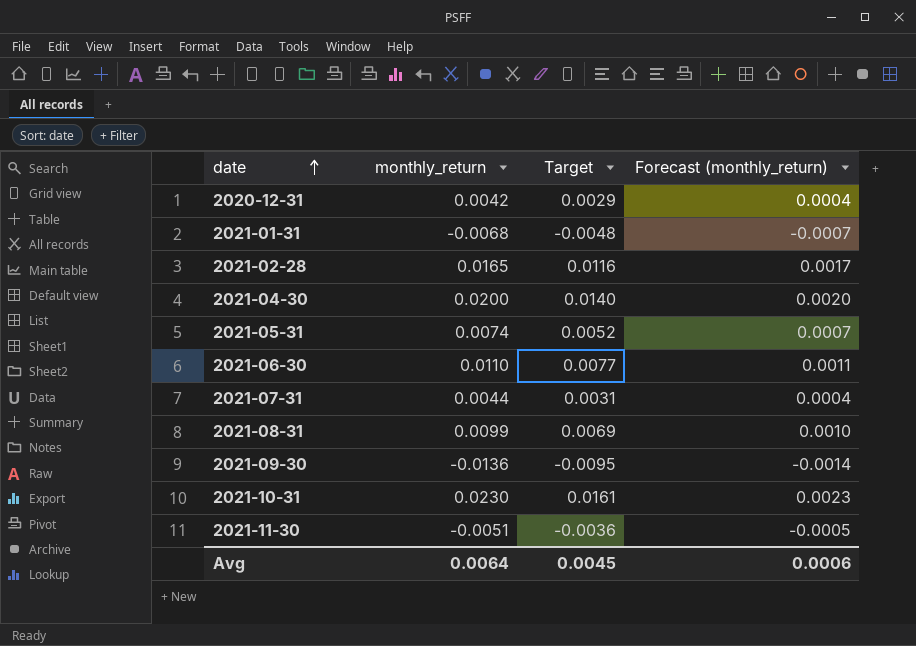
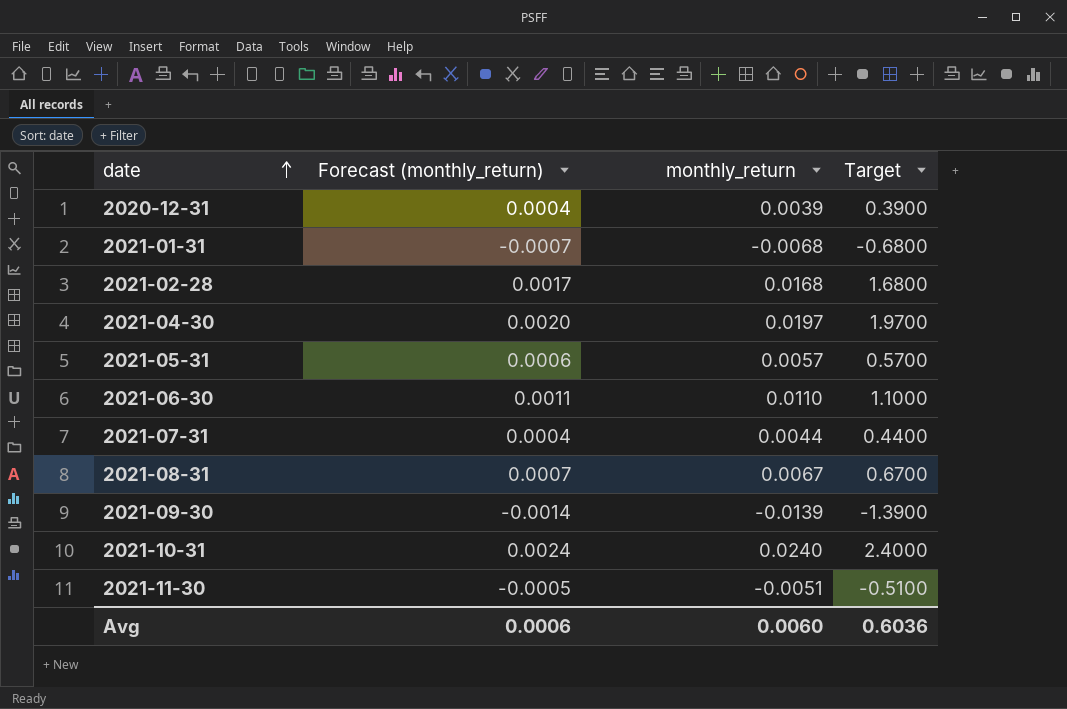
column Forecast (monthly_return) | position: 4 -> 2
column Target | formula: [monthly_return] * 0.7 -> [monthly_return] * 100
2020-12-31 | monthly_return: 0.0042 -> 0.0039
2021-02-28 | monthly_return: 0.0165 -> 0.0168
2021-04-30 | monthly_return: 0.0200 -> 0.0197
2021-05-31 | Forecast (monthly_return): 0.0007 -> 0.0006
2021-05-31 | monthly_return: 0.0074 -> 0.0057
2021-08-31 | Forecast (monthly_return): 0.0010 -> 0.0007
2021-08-31 | monthly_return: 0.0099 -> 0.0067
2021-09-30 | monthly_return: -0.0136 -> -0.0139
2021-10-31 | Forecast (monthly_return): 0.0023 -> 0.0024
2021-10-31 | monthly_return: 0.0230 -> 0.0240
Avg | monthly_return: 0.0064 -> 0.0060
Avg | Target: 0.0045 -> 0.6036

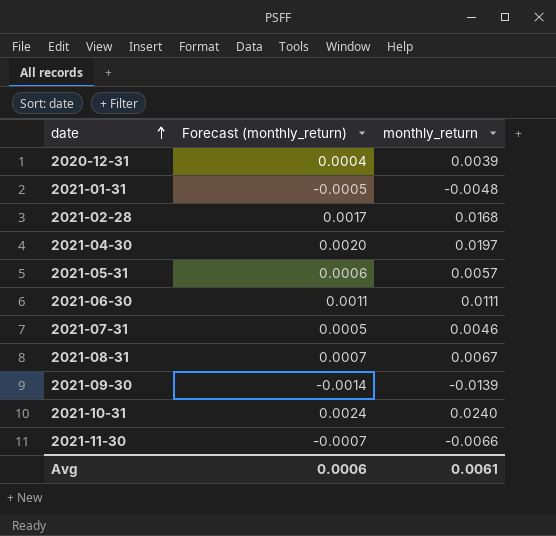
column Target | formula: [monthly_return] * 100 -> none
2021-01-31 | Forecast (monthly_return): -0.0007 -> -0.0005
2021-01-31 | monthly_return: -0.0068 -> -0.0048
2021-06-30 | monthly_return: 0.0110 -> 0.0111
2021-07-31 | Forecast (monthly_return): 0.0004 -> 0.0005
2021-07-31 | monthly_return: 0.0044 -> 0.0046
2021-11-30 | Forecast (monthly_return): -0.0005 -> -0.0007
2021-11-30 | monthly_return: -0.0051 -> -0.0066
Avg | monthly_return: 0.0060 -> 0.0061

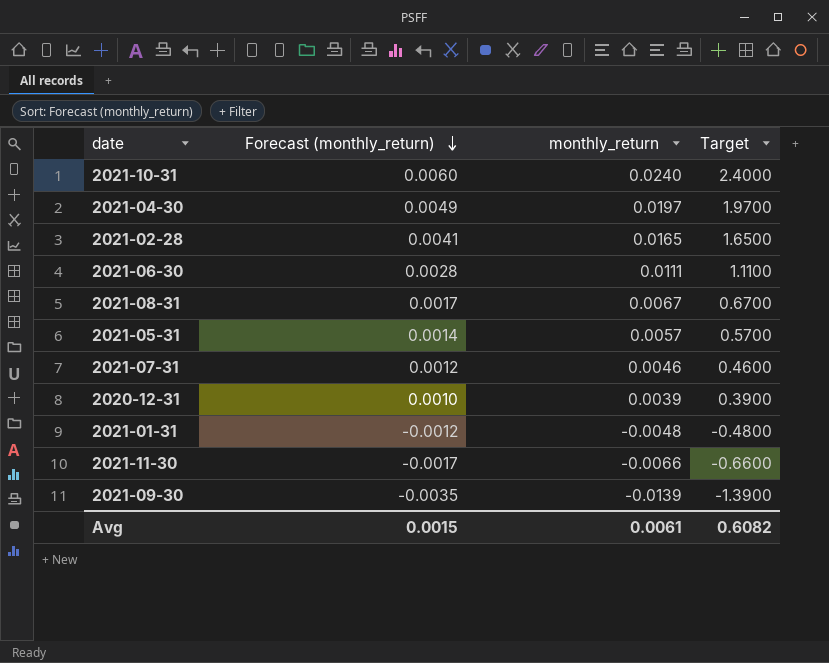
row order: date ascending -> Forecast (monthly_return) descending
column Forecast (monthly_return) | formula: [monthly_return] * 0.1 -> [monthly_return] * 0.25
column Target | formula: none -> [monthly_return] * 100
2021-02-28 | monthly_return: 0.0168 -> 0.0165
Avg | Forecast (monthly_return): 0.0006 -> 0.0015

